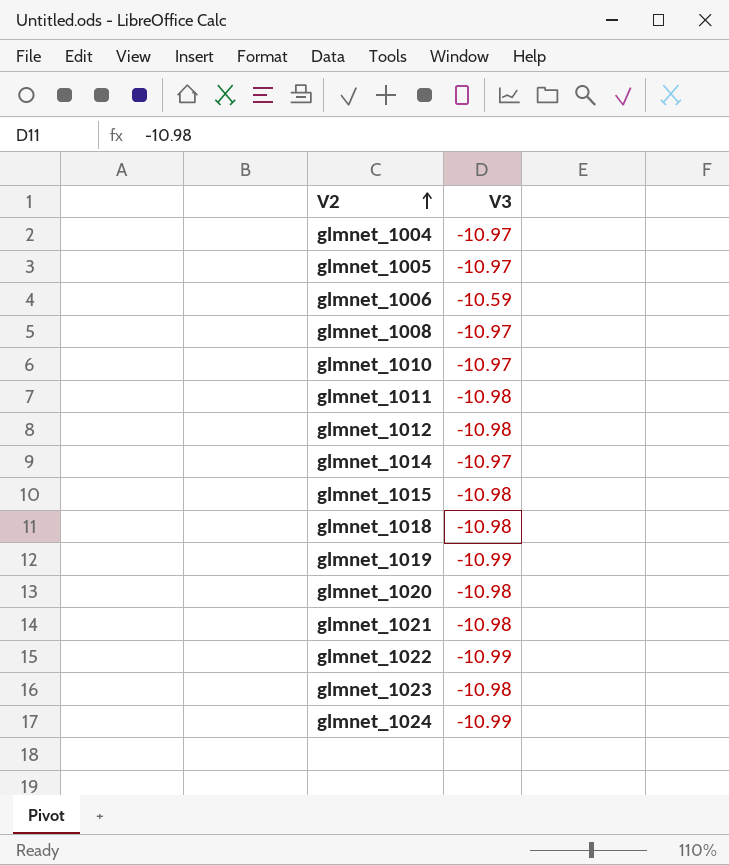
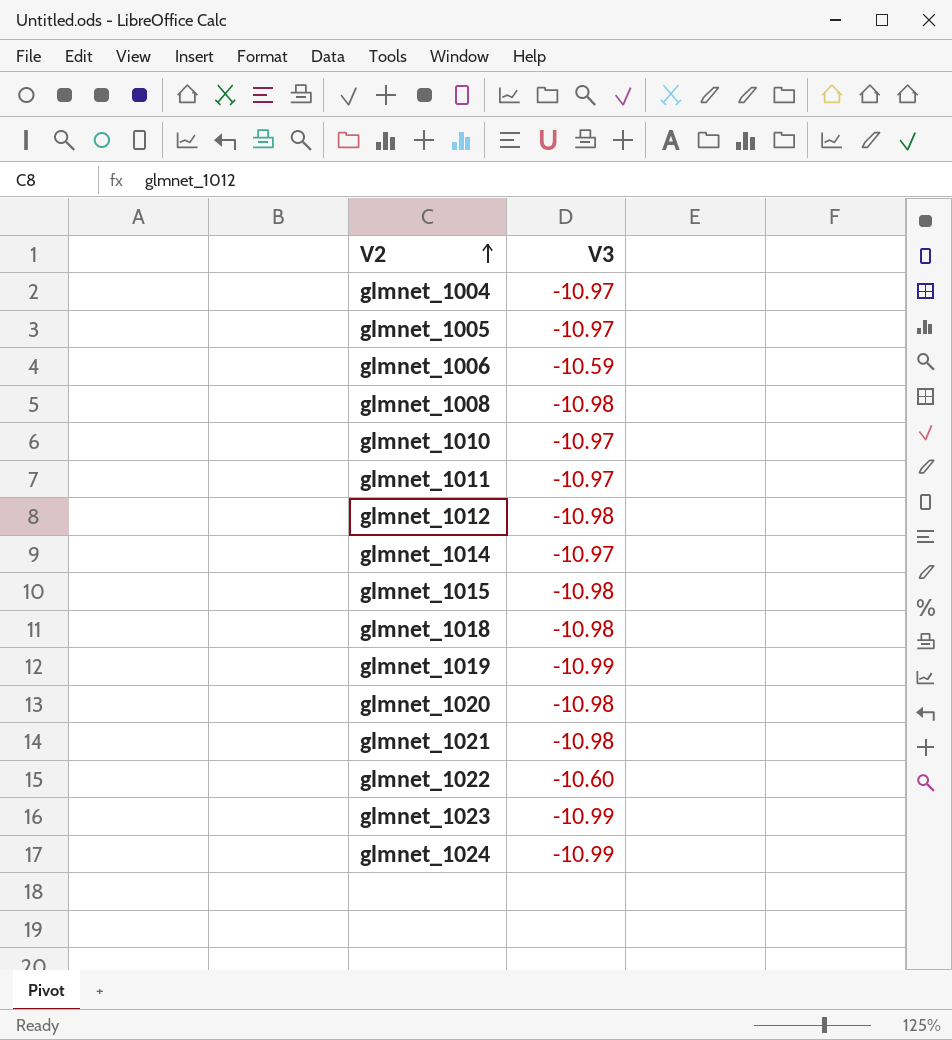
glmnet_1008 | V3: -10.97 -> -10.98
glmnet_1011 | V3: -10.98 -> -10.97
glmnet_1022 | V3: -10.99 -> -10.60
glmnet_1023 | V3: -10.98 -> -10.99

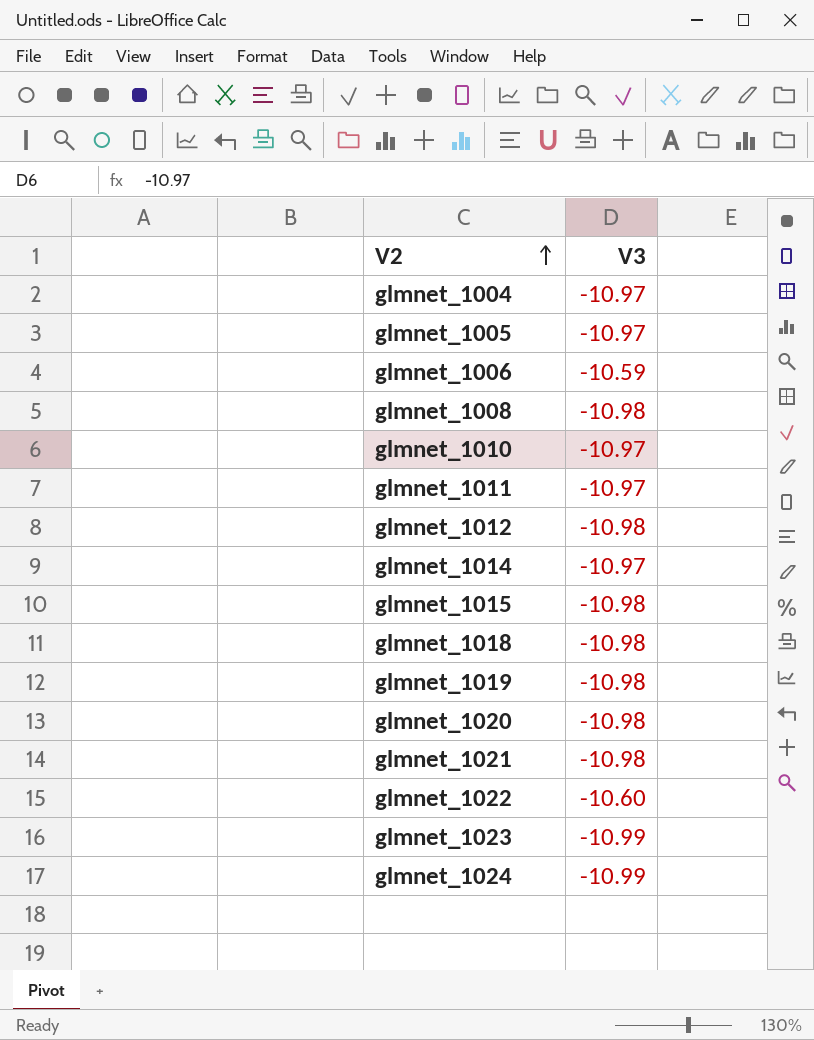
glmnet_1019 | V3: -10.99 -> -10.98

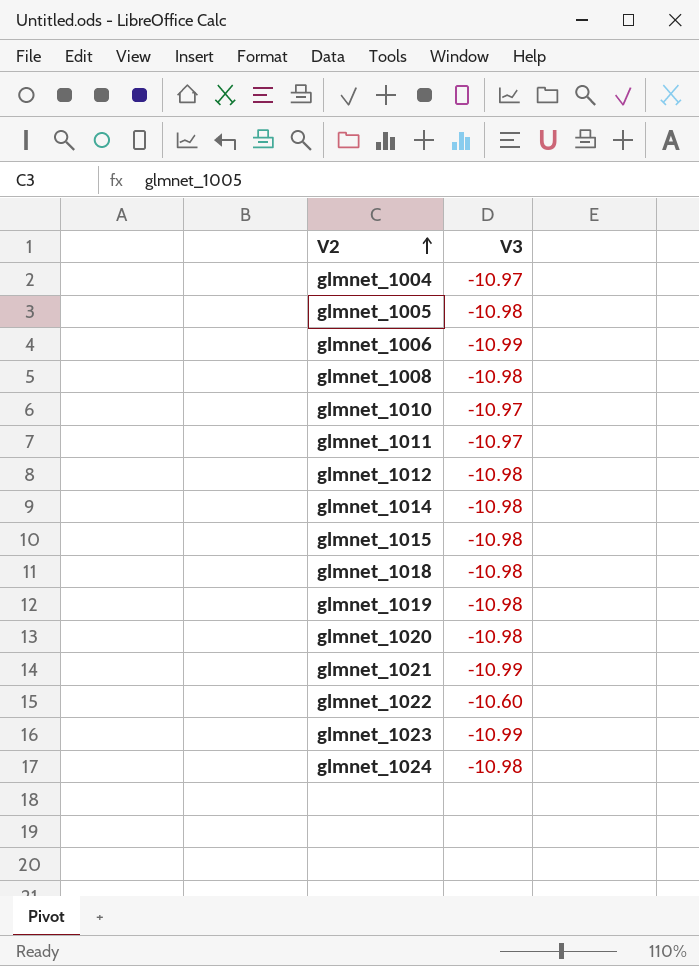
glmnet_1005 | V3: -10.97 -> -10.98
glmnet_1006 | V3: -10.59 -> -10.99
glmnet_1014 | V3: -10.97 -> -10.98
glmnet_1021 | V3: -10.98 -> -10.99
glmnet_1024 | V3: -10.99 -> -10.98

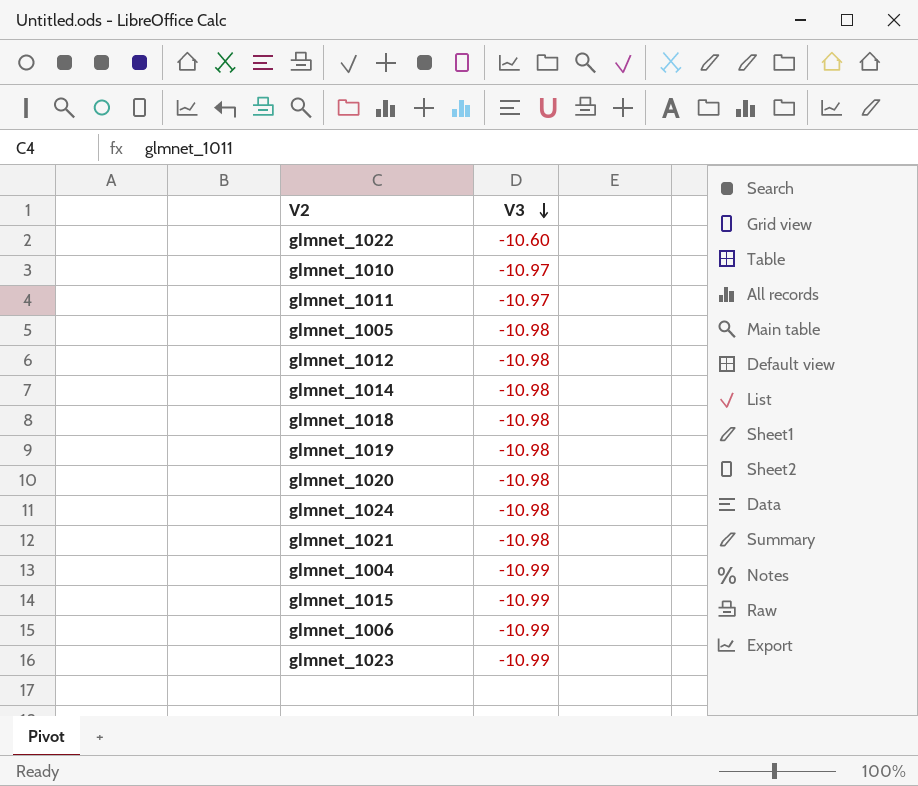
row order: V2 ascending -> V3 descending
row glmnet_1008: -10.98 -> none
glmnet_1021 | V3: -10.99 -> -10.98
glmnet_1004 | V3: -10.97 -> -10.99
glmnet_1015 | V3: -10.98 -> -10.99

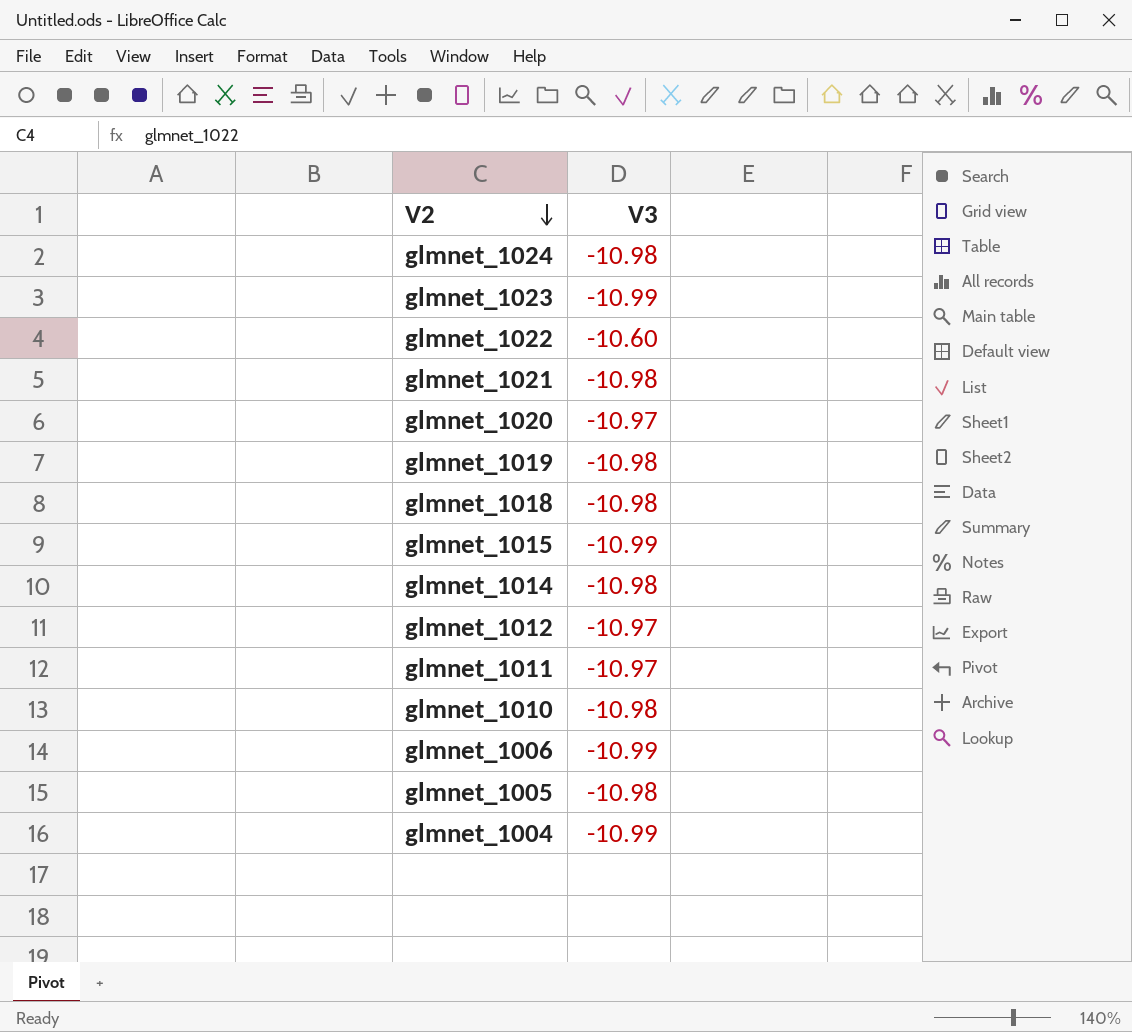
row order: V3 descending -> V2 descending
glmnet_1020 | V3: -10.98 -> -10.97
glmnet_1012 | V3: -10.98 -> -10.97
glmnet_1010 | V3: -10.97 -> -10.98

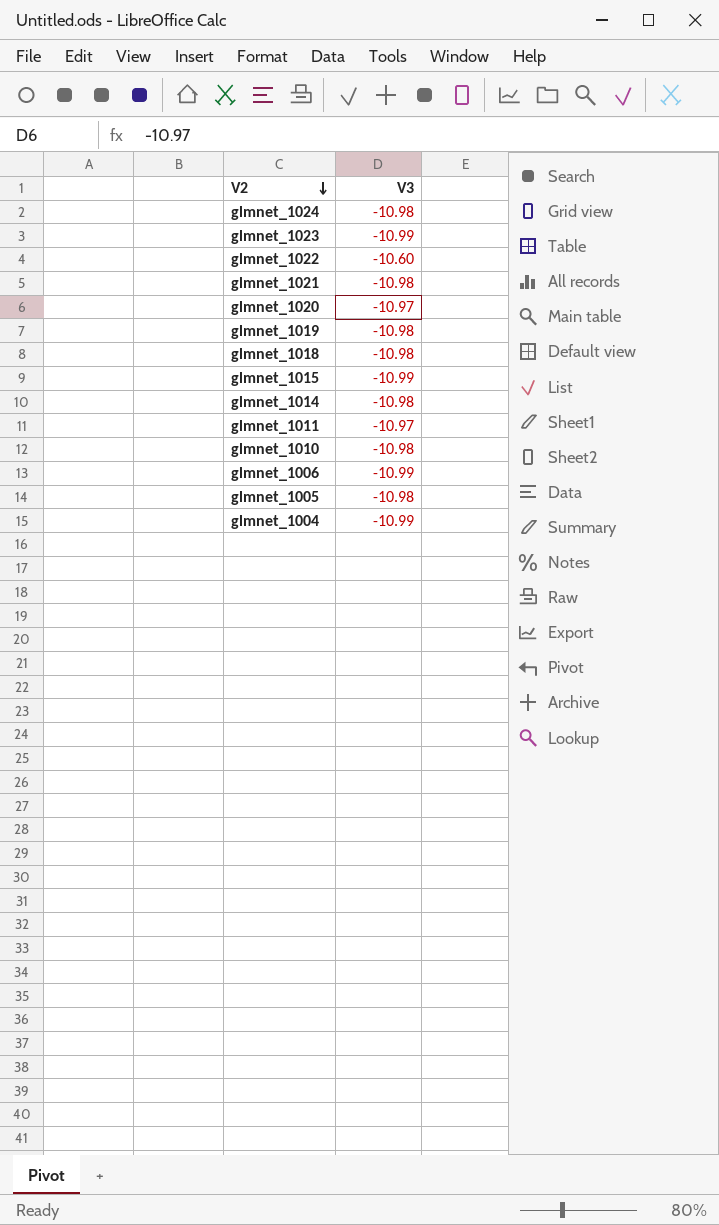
row glmnet_1012: -10.97 -> none

